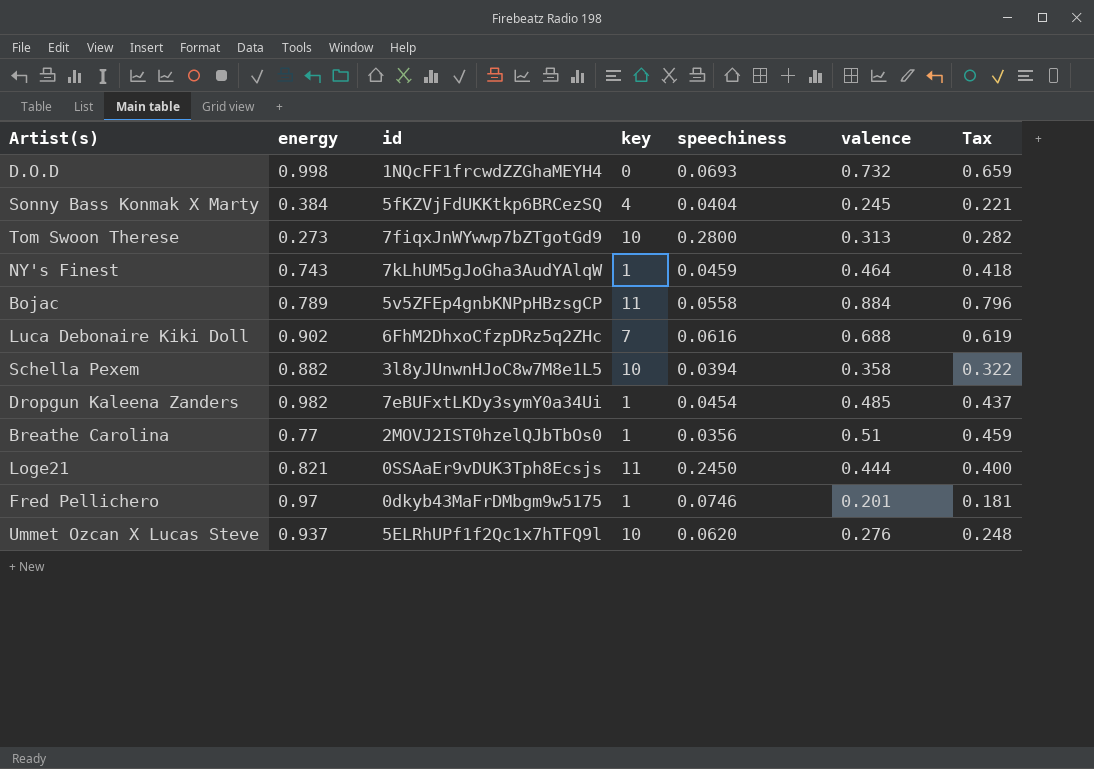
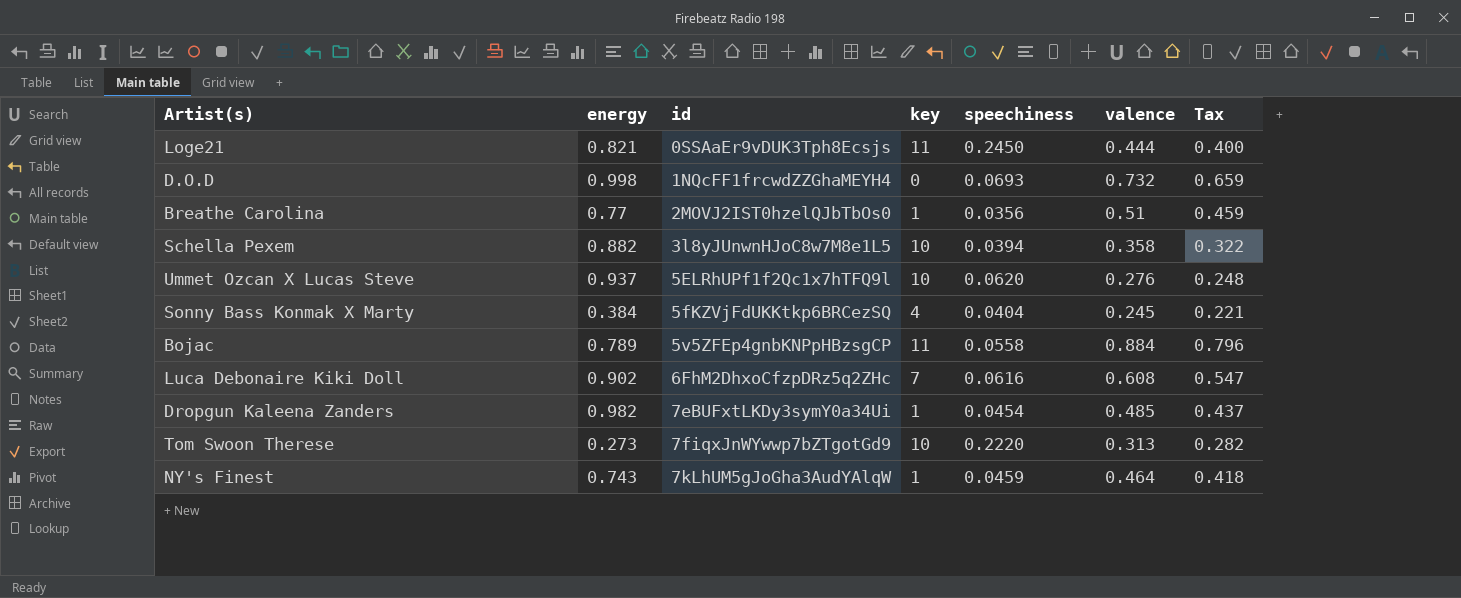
row order: none -> id ascending
row Fred Pellichero: 0.97 | 0dkyb43MaFrDMbgm9w5175 | 1 | 0.0746 | 0.201 | 0.181 -> none
Luca Debonaire Kiki Doll | valence: 0.688 -> 0.608
Luca Debonaire Kiki Doll | Tax: 0.619 -> 0.547
Tom Swoon Therese | speechiness: 0.2800 -> 0.2220

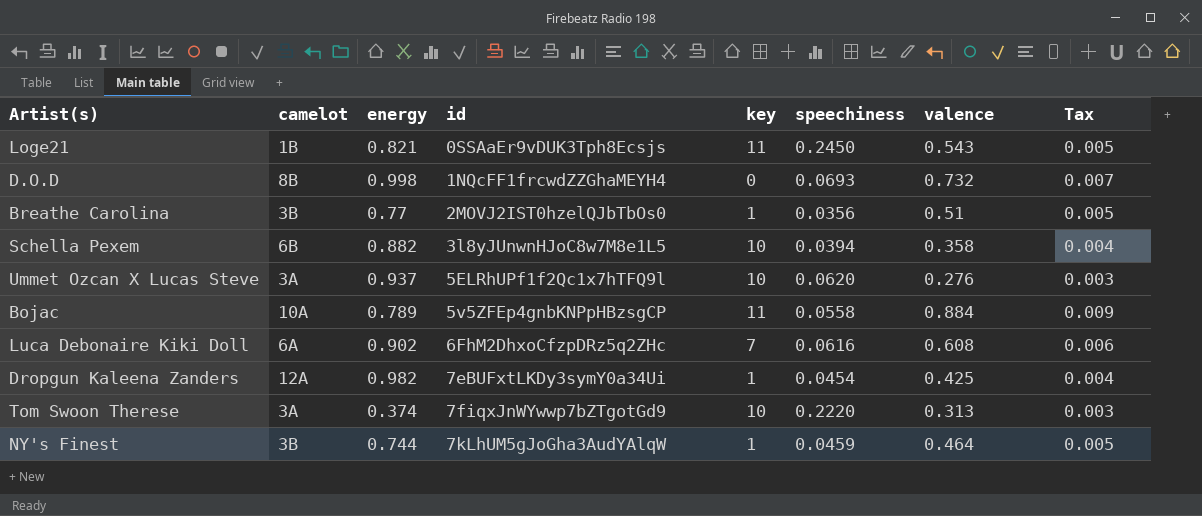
column camelot | position: none -> 2
column Tax | formula: [valence] * 0.9 -> [valence] * 0.01
row Sonny Bass Konmak X Marty: 0.384 | 5fKZVjFdUKKtkp6BRCezSQ | 4 | 0.0404 | 0.245 | 0.221 -> none
Loge21 | valence: 0.444 -> 0.543
Dropgun Kaleena Zanders | valence: 0.485 -> 0.425
Tom Swoon Therese | energy: 0.273 -> 0.374
NY's Finest | energy: 0.743 -> 0.744

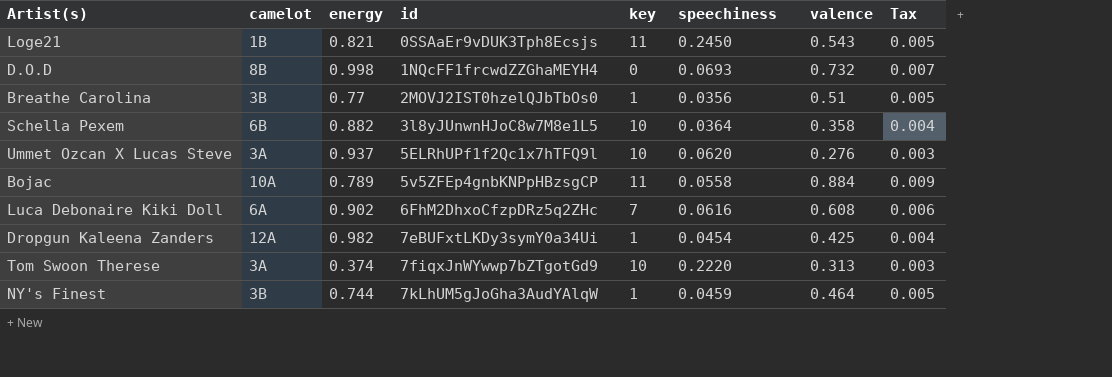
Schella Pexem | speechiness: 0.0394 -> 0.0364

